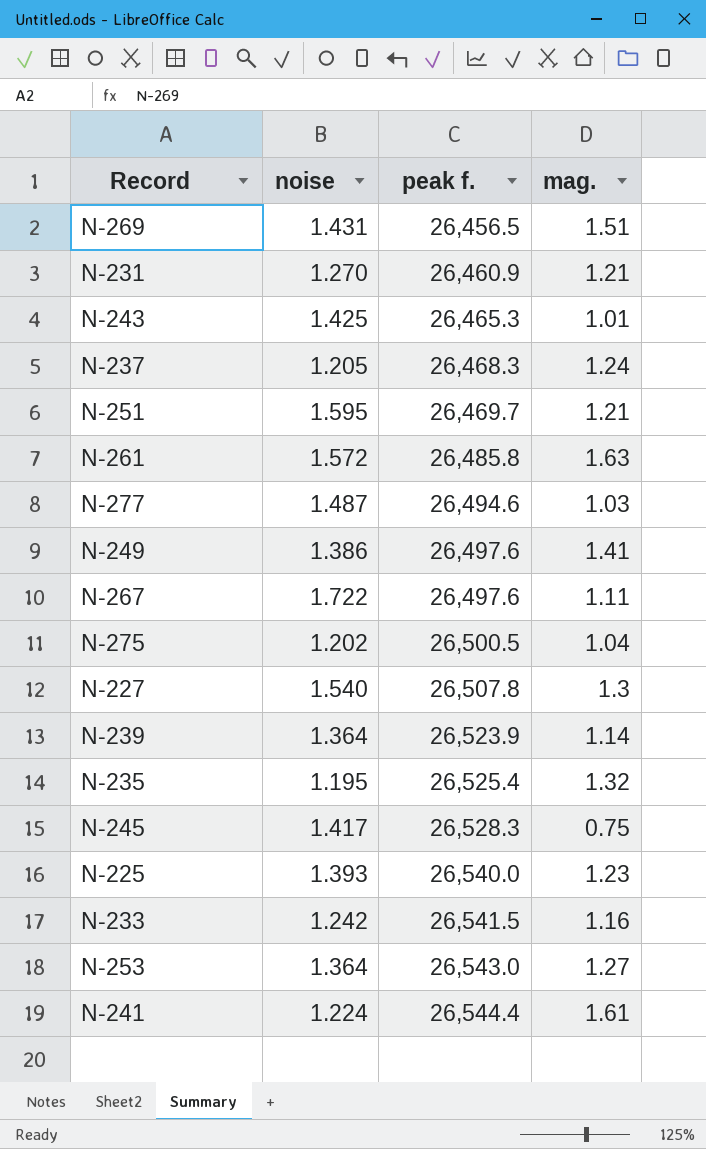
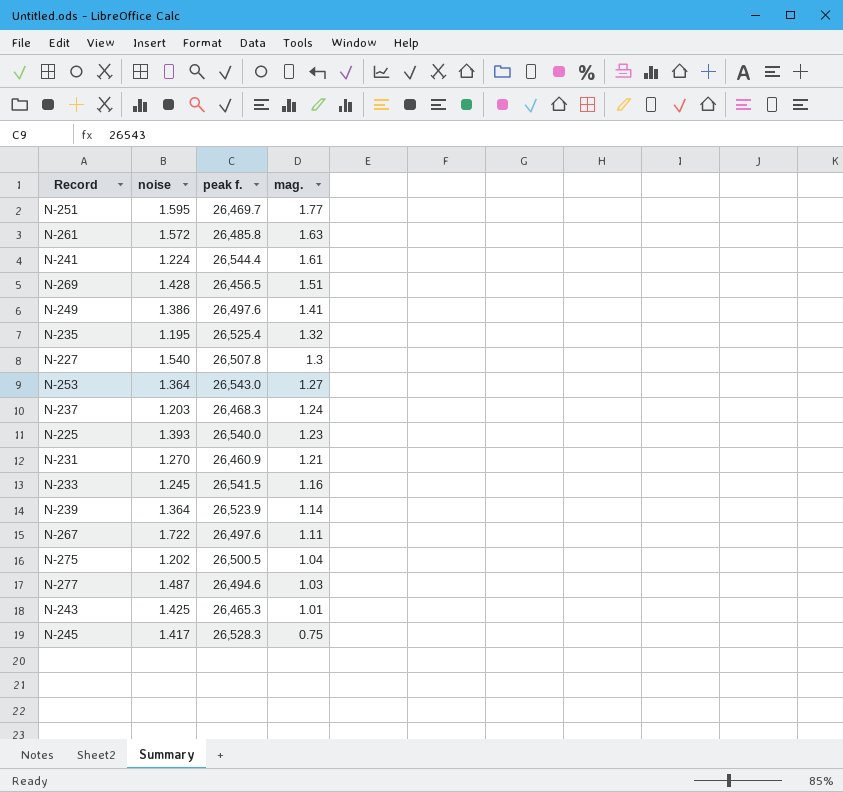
row order: peak f. ascending -> mag. descending
N-251 | mag.: 1.21 -> 1.77
N-269 | noise: 1.431 -> 1.428
N-237 | noise: 1.205 -> 1.203
N-233 | noise: 1.242 -> 1.245

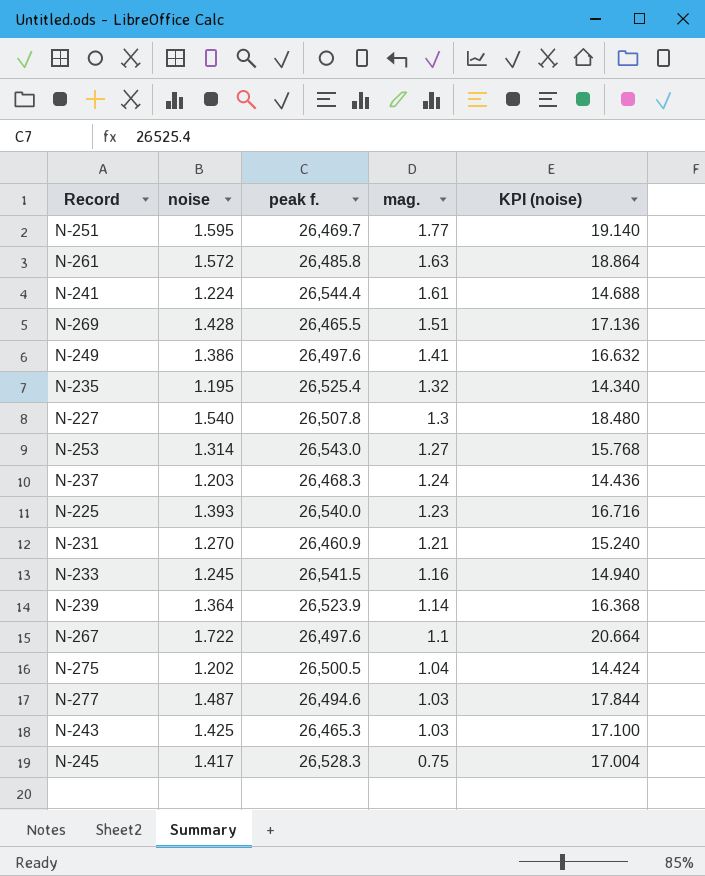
column KPI (noise) | formula: none -> [noise] * 12
N-269 | peak f.: 26,456.5 -> 26,465.5
N-253 | noise: 1.364 -> 1.314
N-267 | mag.: 1.11 -> 1.1
N-243 | mag.: 1.01 -> 1.03

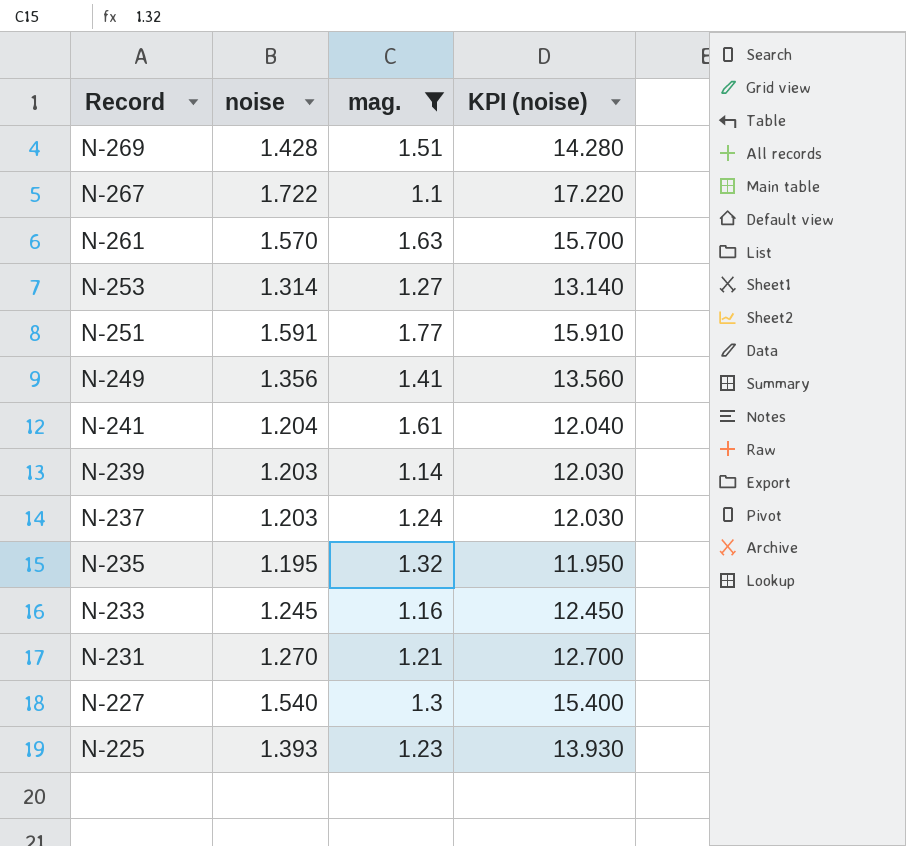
filter: none -> mag. >= 1.1
row order: mag. descending -> Record descending
column peak f. | position: 3 -> none
column KPI (noise) | formula: [noise] * 12 -> [noise] * 10
N-261 | noise: 1.572 -> 1.570
N-251 | noise: 1.595 -> 1.591
N-249 | noise: 1.386 -> 1.356
N-241 | noise: 1.224 -> 1.204
N-239 | noise: 1.364 -> 1.203

